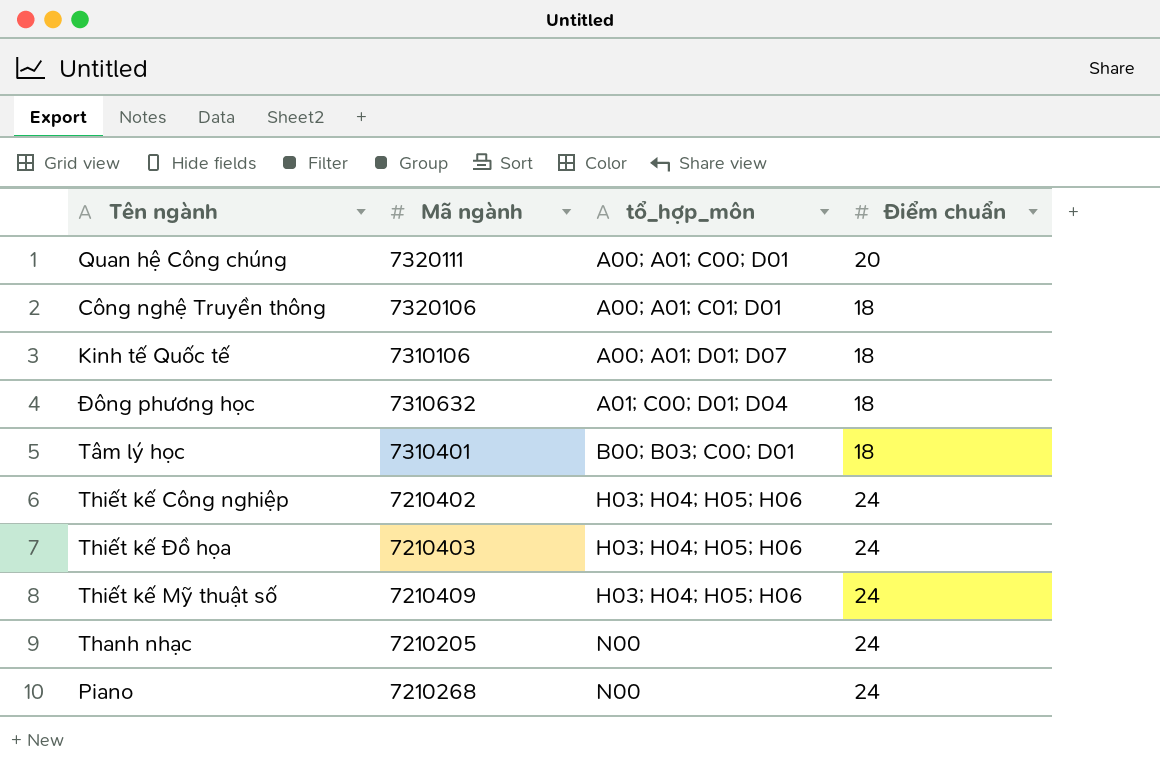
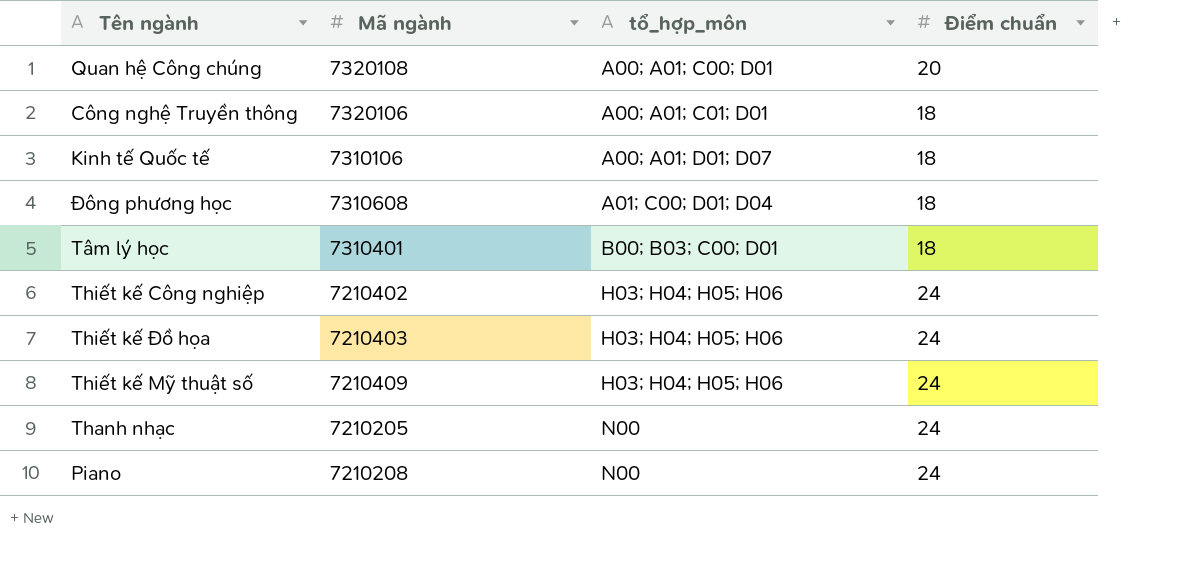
Quan hệ Công chúng | Mã ngành: 7320111 -> 7320108
Đông phương học | Mã ngành: 7310632 -> 7310608
Piano | Mã ngành: 7210268 -> 7210208

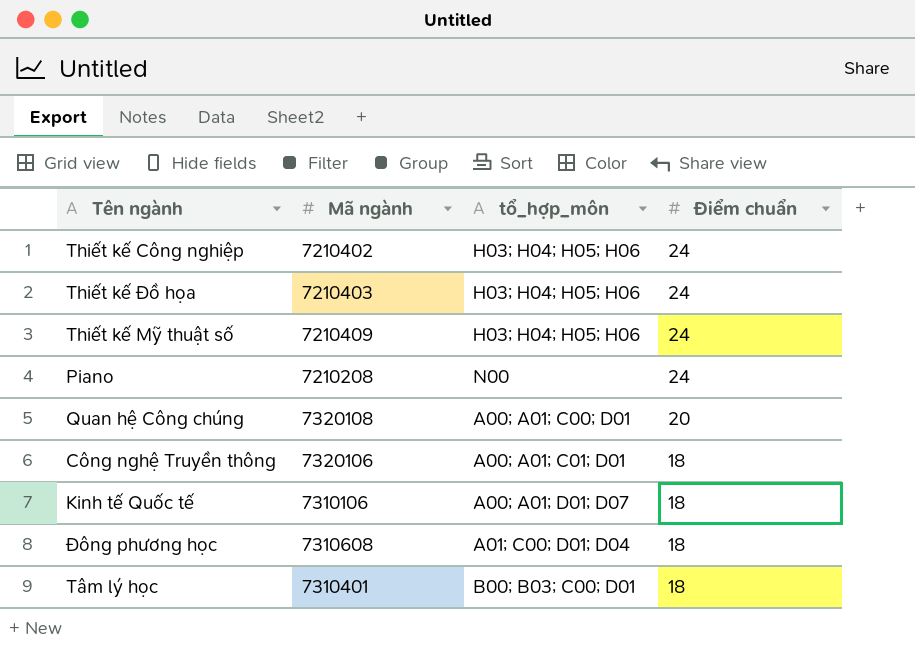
row order: tổ_hợp_môn ascending -> Điểm chuẩn descending
row Thanh nhạc: 7210205 | N00 | 24 -> none

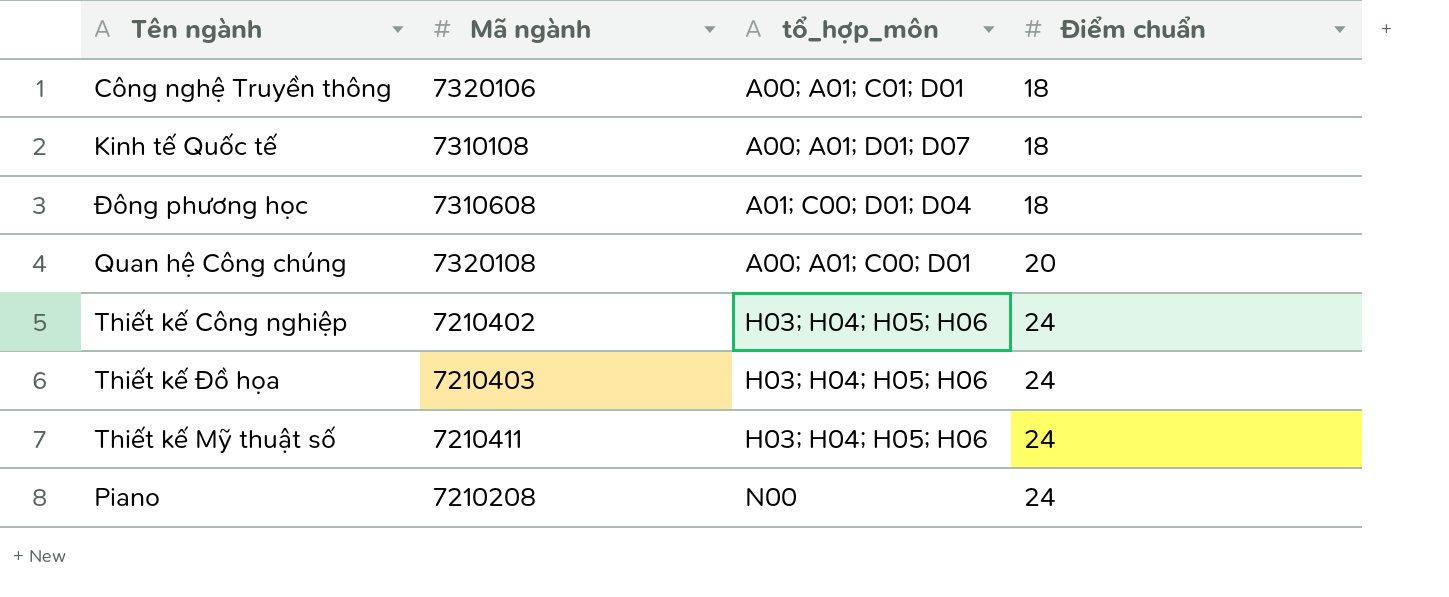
row order: Điểm chuẩn descending -> Điểm chuẩn ascending
row Tâm lý học: 7310401 | B00; B03; C00; D01 | 18 -> none
Kinh tế Quốc tế | Mã ngành: 7310106 -> 7310108
Thiết kế Mỹ thuật số | Mã ngành: 7210409 -> 7210411

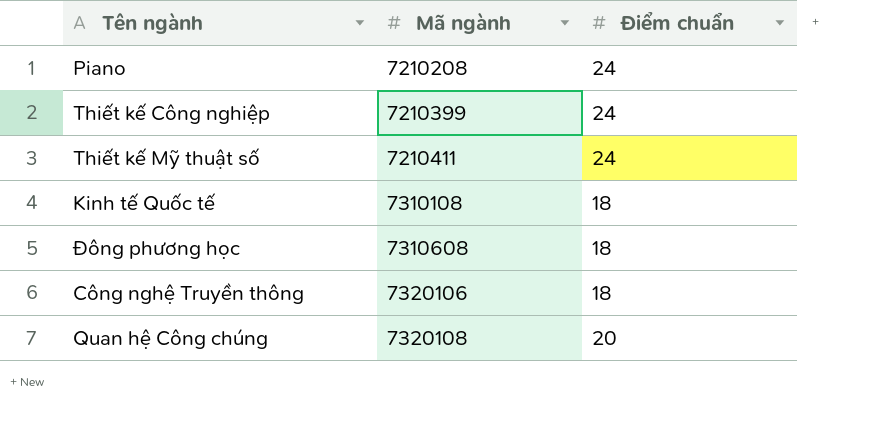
row order: Điểm chuẩn ascending -> Mã ngành ascending
column tổ_hợp_môn | position: 3 -> none
row Thiết kế Đồ họa: 7210403 | H03; H04; H05; H06 | 24 -> none
Thiết kế Công nghiệp | Mã ngành: 7210402 -> 7210399

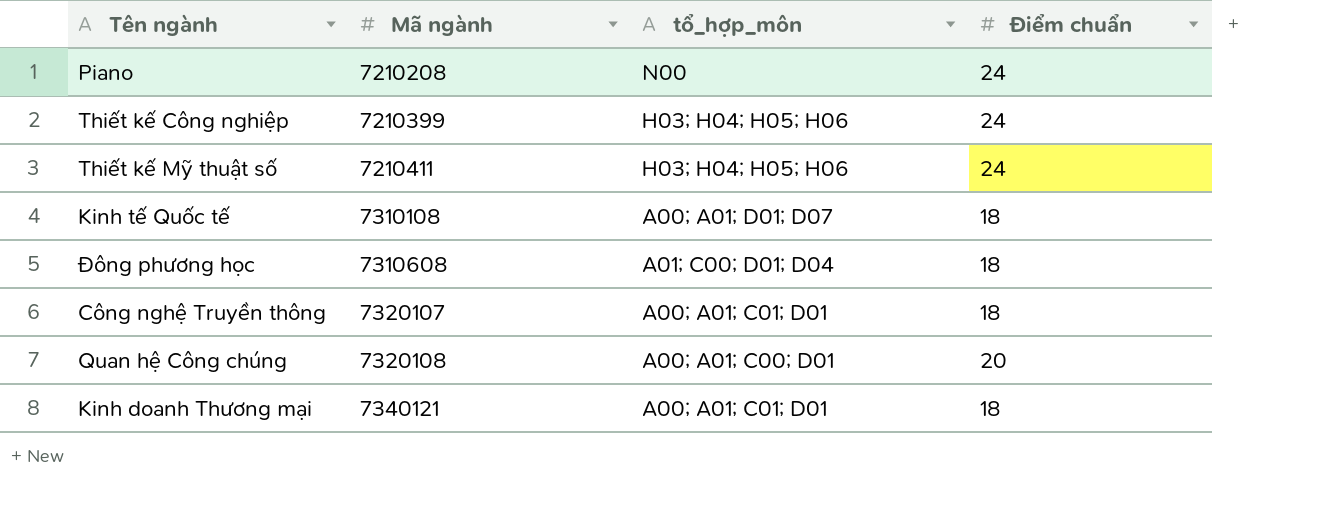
column tổ_hợp_môn | position: none -> 3
Công nghệ Truyền thông | Mã ngành: 7320106 -> 7320107
row Kinh doanh Thương mại: none -> 7340121 | A00; A01; C01; D01 | 18

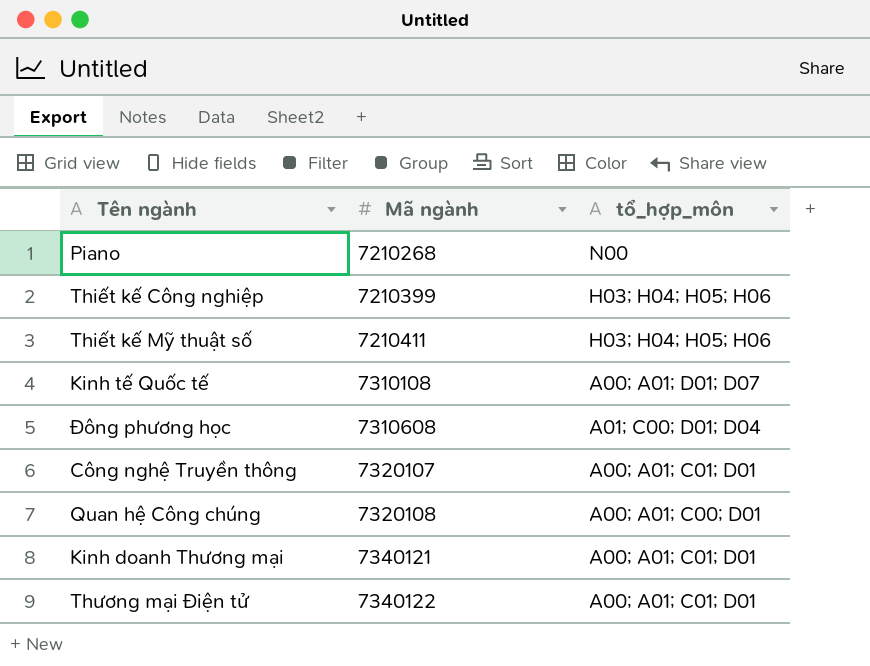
column Điểm chuẩn | position: 4 -> none
Piano | Mã ngành: 7210208 -> 7210268
row Thương mại Điện tử: none -> 7340122 | A00; A01; C01; D01

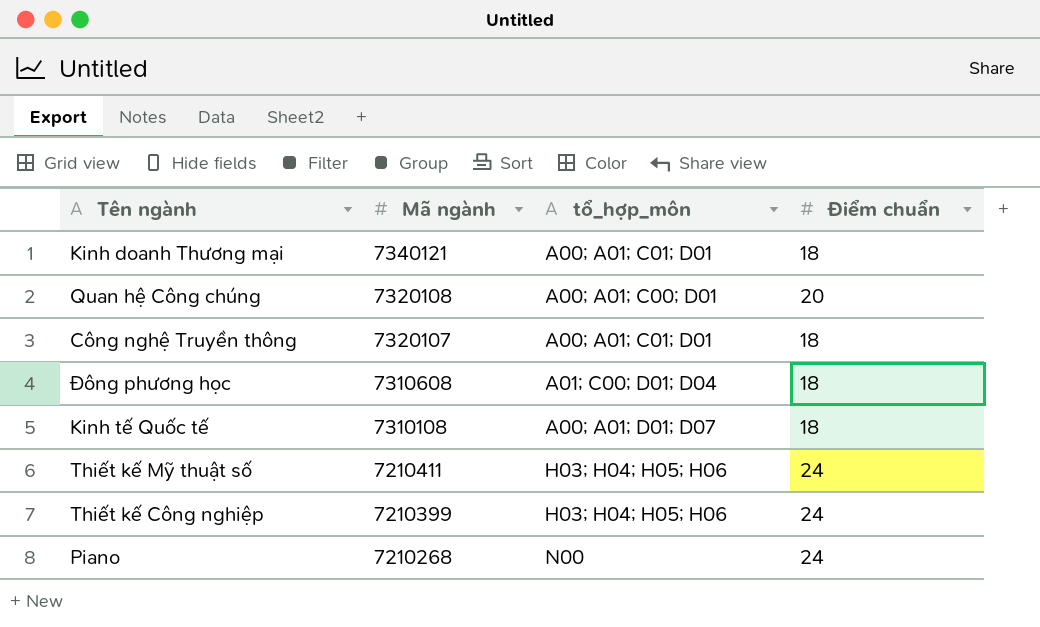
row order: Mã ngành ascending -> Mã ngành descending
column Điểm chuẩn | position: none -> 4
row Thương mại Điện tử: 7340122 | A00; A01; C01; D01 -> none

